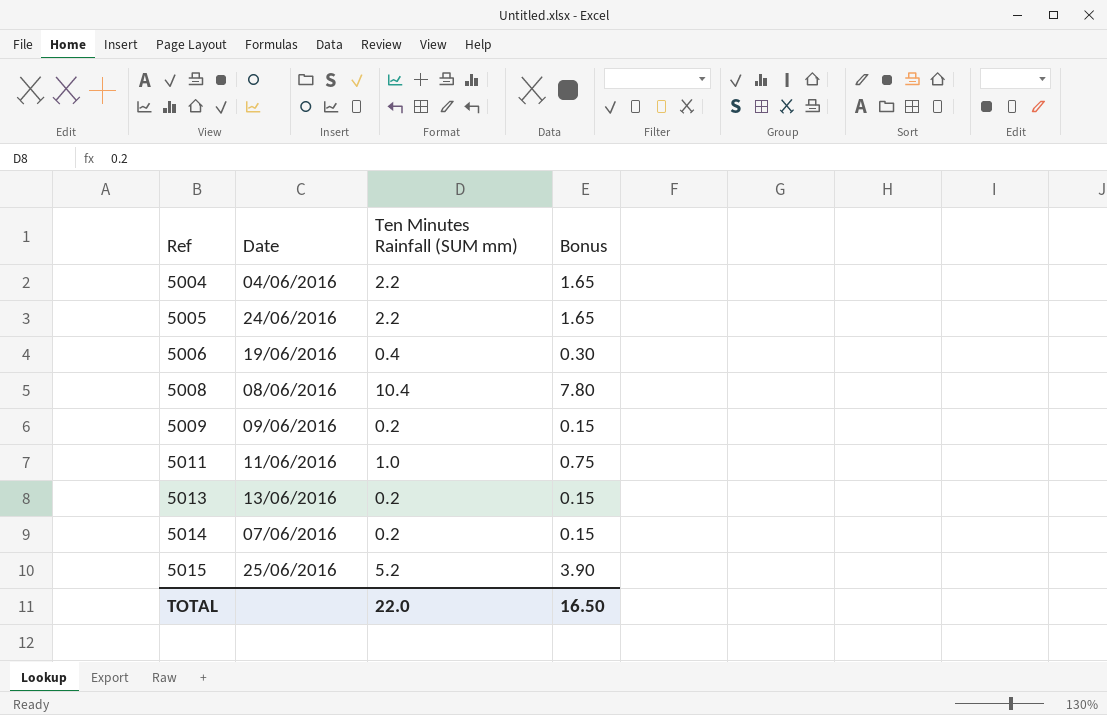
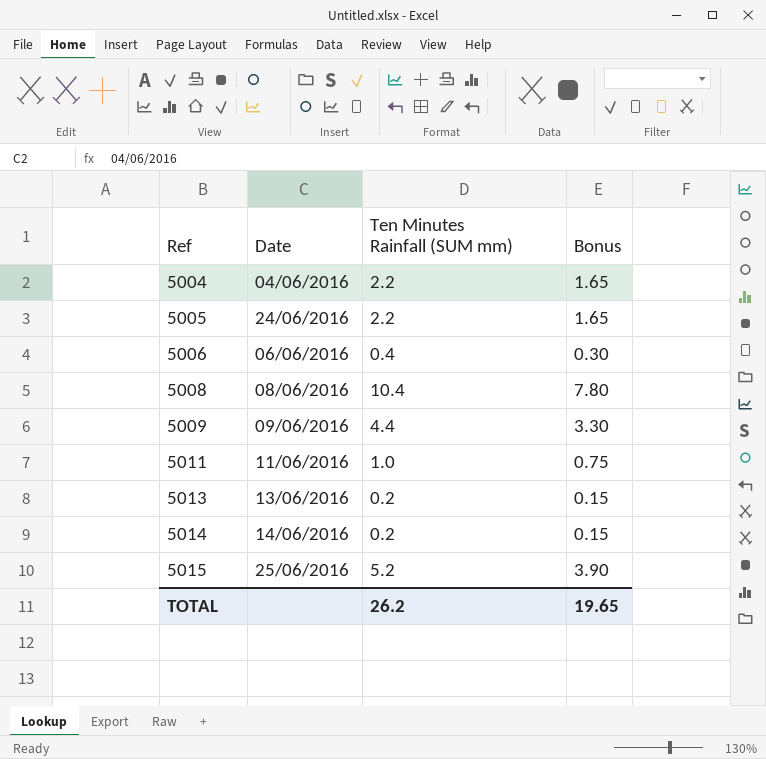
5006 | Date: 19/06/2016 -> 06/06/2016
5009 | Ten Minutes Rainfall (SUM mm): 0.2 -> 4.4
5009 | Bonus: 0.15 -> 3.30
5014 | Date: 07/06/2016 -> 14/06/2016
TOTAL | Ten Minutes Rainfall (SUM mm): 22.0 -> 26.2
TOTAL | Bonus: 16.50 -> 19.65

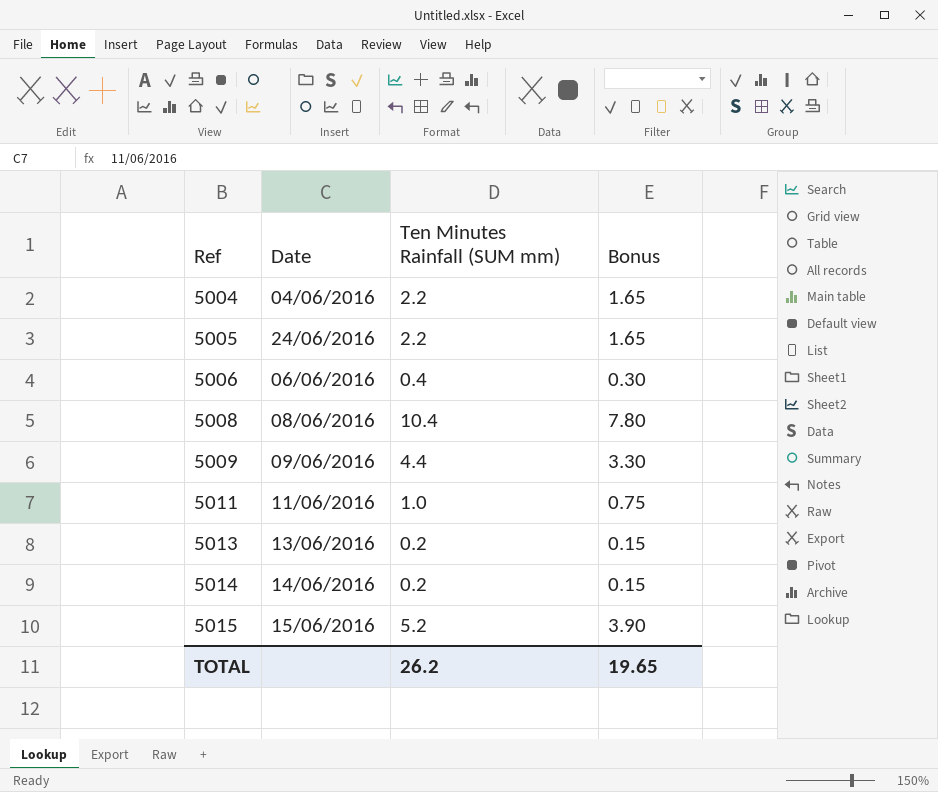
5015 | Date: 25/06/2016 -> 15/06/2016

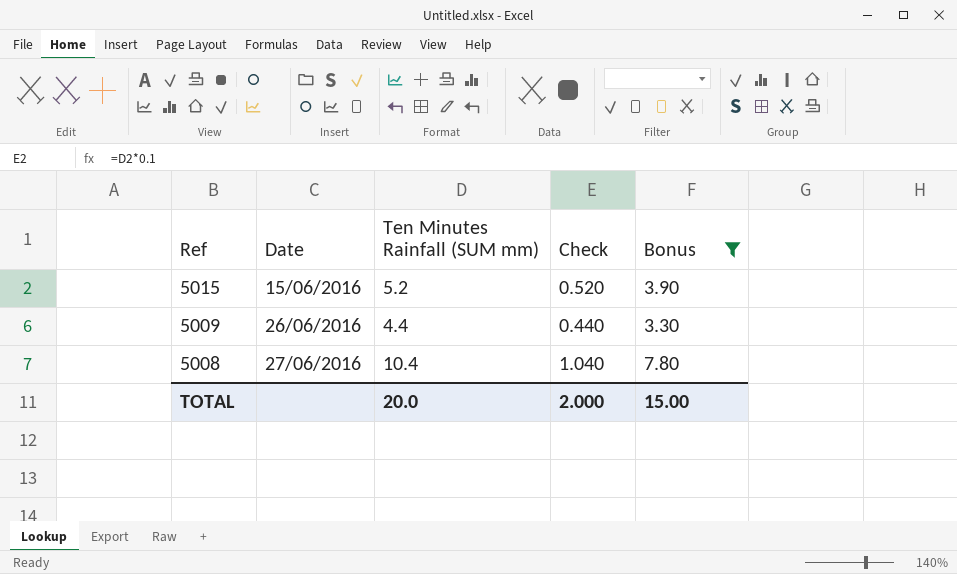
filter: none -> Bonus >= 3.30
row order: Ref ascending -> Ref descending
column Check | formula: none -> [Ten Minutes Rainfall (SUM mm)] * 0.1
5009 | Date: 09/06/2016 -> 26/06/2016
5008 | Date: 08/06/2016 -> 27/06/2016
TOTAL | Ten Minutes Rainfall (SUM mm): 26.2 -> 20.0
TOTAL | Bonus: 19.65 -> 15.00

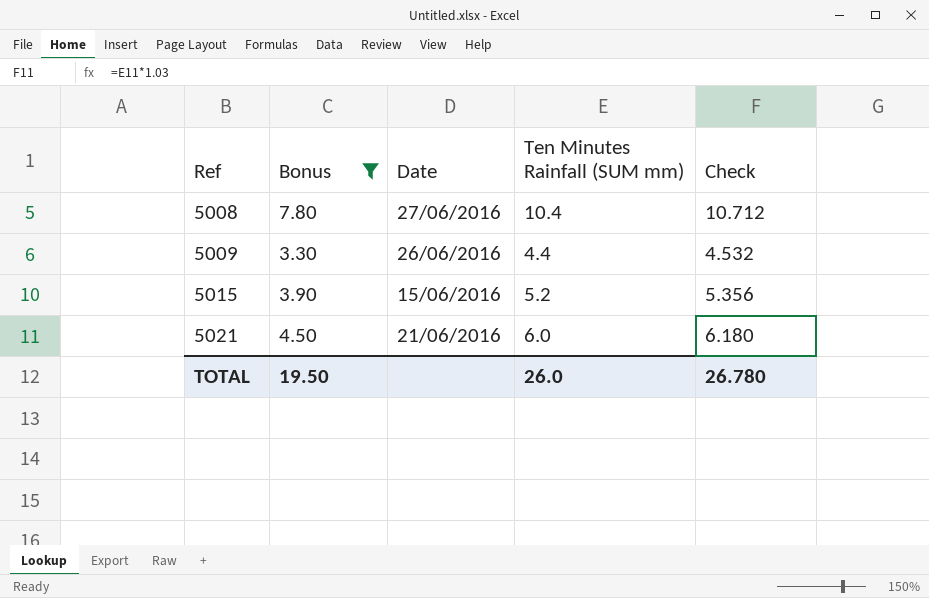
row order: Ref descending -> Ref ascending
column Bonus | position: 5 -> 2
column Check | formula: [Ten Minutes Rainfall (SUM mm)] * 0.1 -> [Ten Minutes Rainfall (SUM mm)] * 1.03
row 5021: none -> 4.50 | 21/06/2016 | 6.0 | 6.180
TOTAL | Bonus: 15.00 -> 19.50
TOTAL | Ten Minutes Rainfall (SUM mm): 20.0 -> 26.0
TOTAL | Check: 2.000 -> 26.780

